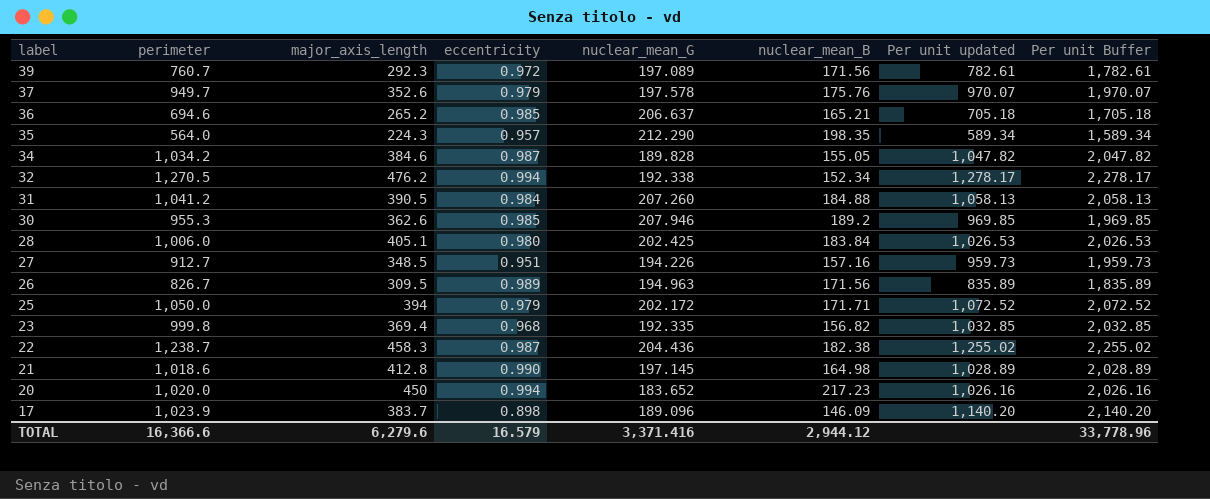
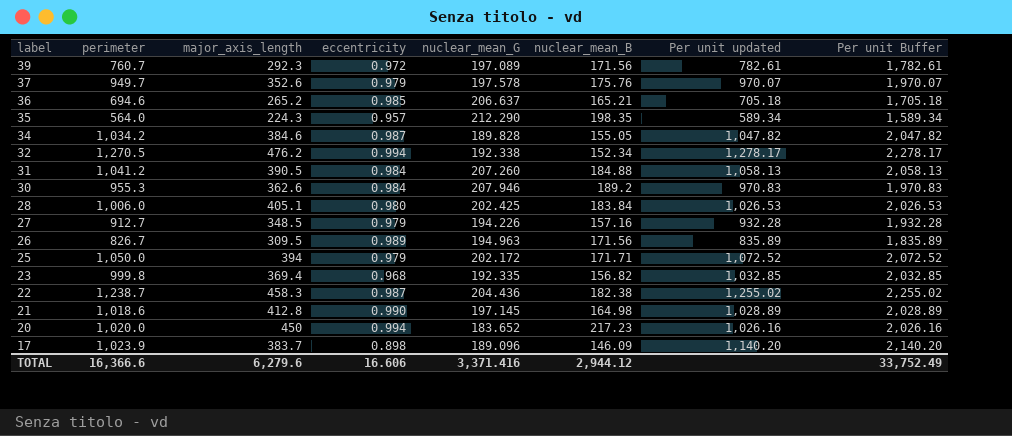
30 | eccentricity: 0.985 -> 0.984
30 | Per unit updated: 969.85 -> 970.83
30 | Per unit Buffer: 1,969.85 -> 1,970.83
27 | eccentricity: 0.951 -> 0.979
27 | Per unit updated: 959.73 -> 932.28
27 | Per unit Buffer: 1,959.73 -> 1,932.28
TOTAL | eccentricity: 16.579 -> 16.606
TOTAL | Per unit Buffer: 33,778.96 -> 33,752.49

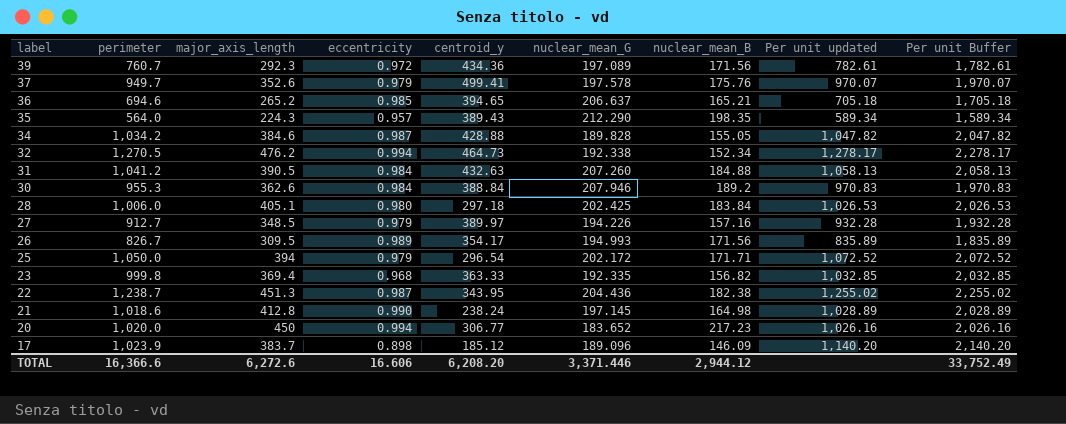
column centroid_y | position: none -> 5
26 | nuclear_mean_G: 194.963 -> 194.993
22 | major_axis_length: 458.3 -> 451.3
TOTAL | major_axis_length: 6,279.6 -> 6,272.6
TOTAL | nuclear_mean_G: 3,371.416 -> 3,371.446

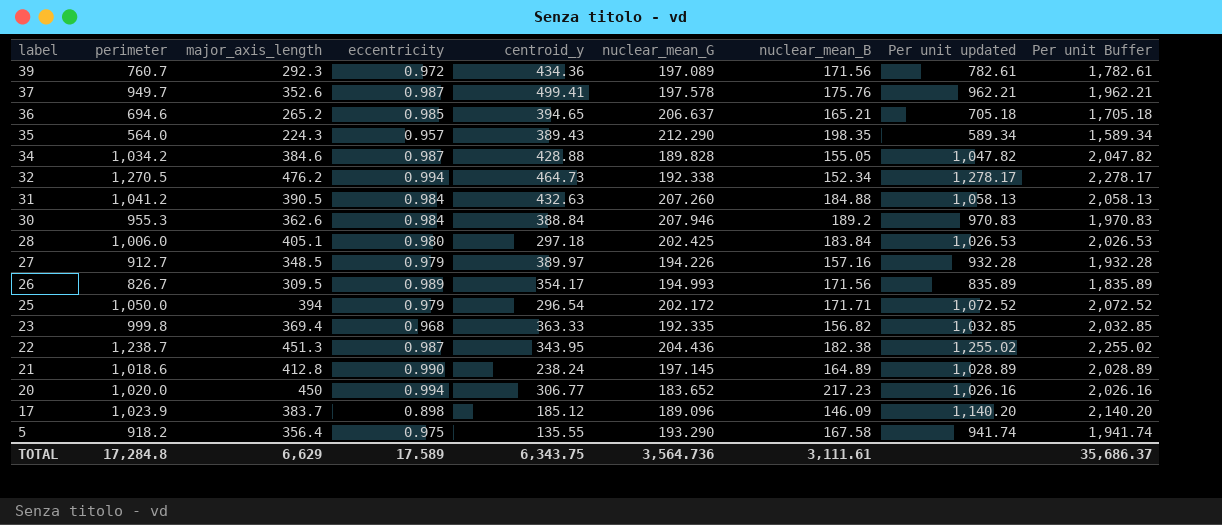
37 | eccentricity: 0.979 -> 0.987
37 | Per unit updated: 970.07 -> 962.21
37 | Per unit Buffer: 1,970.07 -> 1,962.21
21 | nuclear_mean_B: 164.98 -> 164.89
row 5: none -> 918.2 | 356.4 | 0.975 | 135.55 | 193.290 | 167.58 | 941.74 | 1,941.74
TOTAL | perimeter: 16,366.6 -> 17,284.8
TOTAL | major_axis_length: 6,272.6 -> 6,629
TOTAL | eccentricity: 16.606 -> 17.589
TOTAL | centroid_y: 6,208.20 -> 6,343.75
TOTAL | nuclear_mean_G: 3,371.446 -> 3,564.736
TOTAL | nuclear_mean_B: 2,944.12 -> 3,111.61
TOTAL | Per unit Buffer: 33,752.49 -> 35,686.37

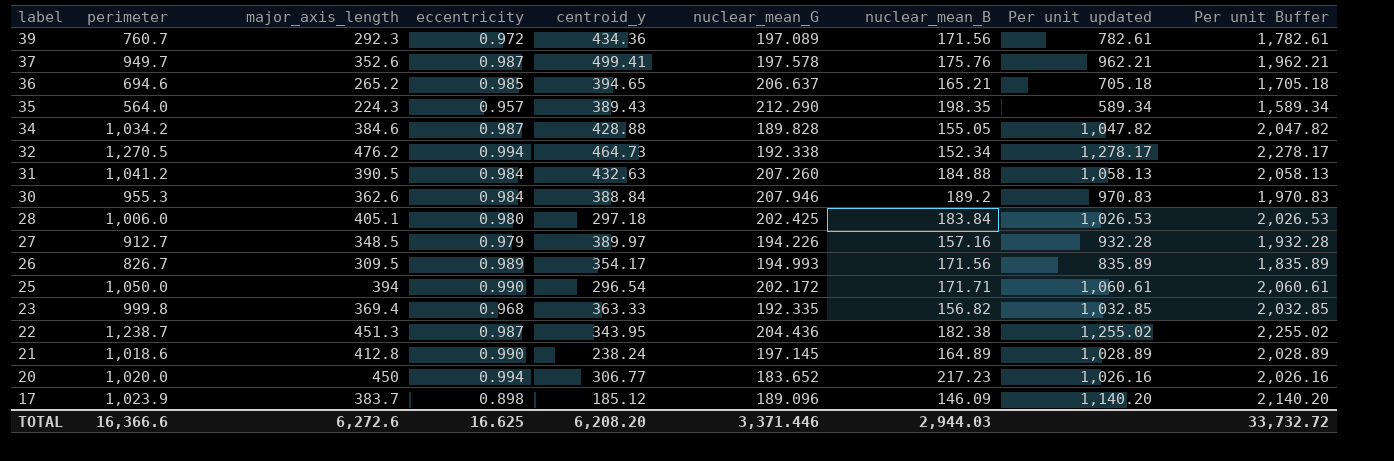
row 5: 918.2 | 356.4 | 0.975 | 135.55 | 193.290 | 167.58 | 941.74 | 1,941.74 -> none
25 | eccentricity: 0.979 -> 0.990
25 | Per unit updated: 1,072.52 -> 1,060.61
25 | Per unit Buffer: 2,072.52 -> 2,060.61
TOTAL | perimeter: 17,284.8 -> 16,366.6
TOTAL | major_axis_length: 6,629 -> 6,272.6
TOTAL | eccentricity: 17.589 -> 16.625
TOTAL | centroid_y: 6,343.75 -> 6,208.20
TOTAL | nuclear_mean_G: 3,564.736 -> 3,371.446
TOTAL | nuclear_mean_B: 3,111.61 -> 2,944.03
TOTAL | Per unit Buffer: 35,686.37 -> 33,732.72

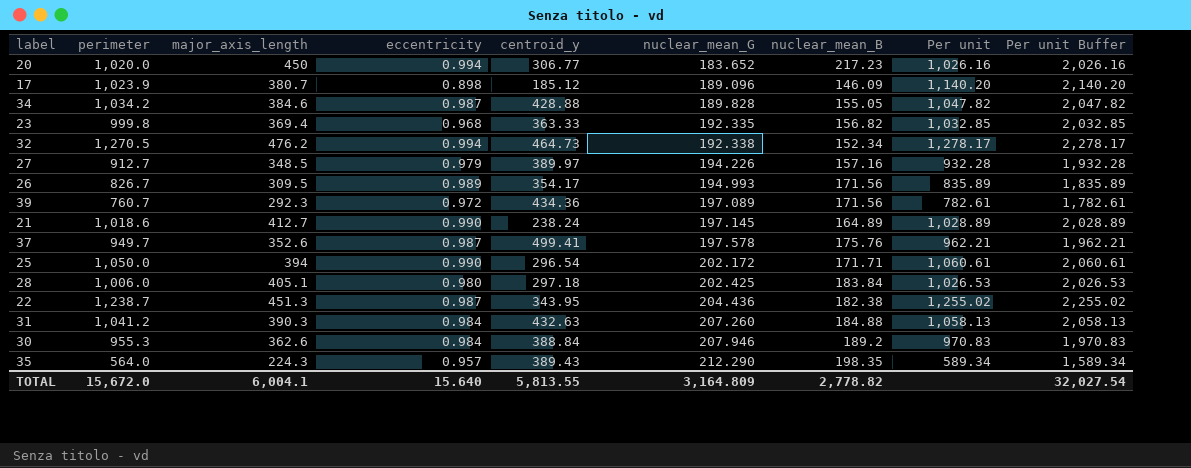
row order: label descending -> nuclear_mean_G ascending
column name: Per unit updated -> Per unit
row 36: 694.6 | 265.2 | 0.985 | 394.65 | 206.637 | 165.21 | 705.18 | 1,705.18 -> none
17 | major_axis_length: 383.7 -> 380.7
21 | major_axis_length: 412.8 -> 412.7
31 | major_axis_length: 390.5 -> 390.3
TOTAL | perimeter: 16,366.6 -> 15,672.0
TOTAL | major_axis_length: 6,272.6 -> 6,004.1
TOTAL | eccentricity: 16.625 -> 15.640
TOTAL | centroid_y: 6,208.20 -> 5,813.55
TOTAL | nuclear_mean_G: 3,371.446 -> 3,164.809
TOTAL | nuclear_mean_B: 2,944.03 -> 2,778.82
TOTAL | Per unit Buffer: 33,732.72 -> 32,027.54

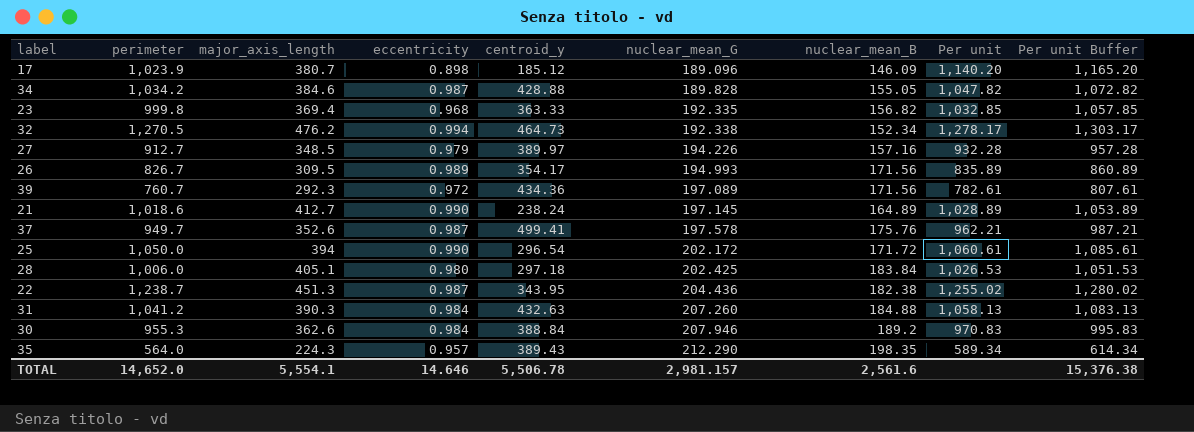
column Per unit Buffer | formula: [Per unit] + 1000 -> [Per unit] + 25
row 20: 1,020.0 | 450 | 0.994 | 306.77 | 183.652 | 217.23 | 1,026.16 | 2,026.16 -> none
25 | nuclear_mean_B: 171.71 -> 171.72
TOTAL | perimeter: 15,672.0 -> 14,652.0
TOTAL | major_axis_length: 6,004.1 -> 5,554.1
TOTAL | eccentricity: 15.640 -> 14.646
TOTAL | centroid_y: 5,813.55 -> 5,506.78
TOTAL | nuclear_mean_G: 3,164.809 -> 2,981.157
TOTAL | nuclear_mean_B: 2,778.82 -> 2,561.6
TOTAL | Per unit Buffer: 32,027.54 -> 15,376.38

